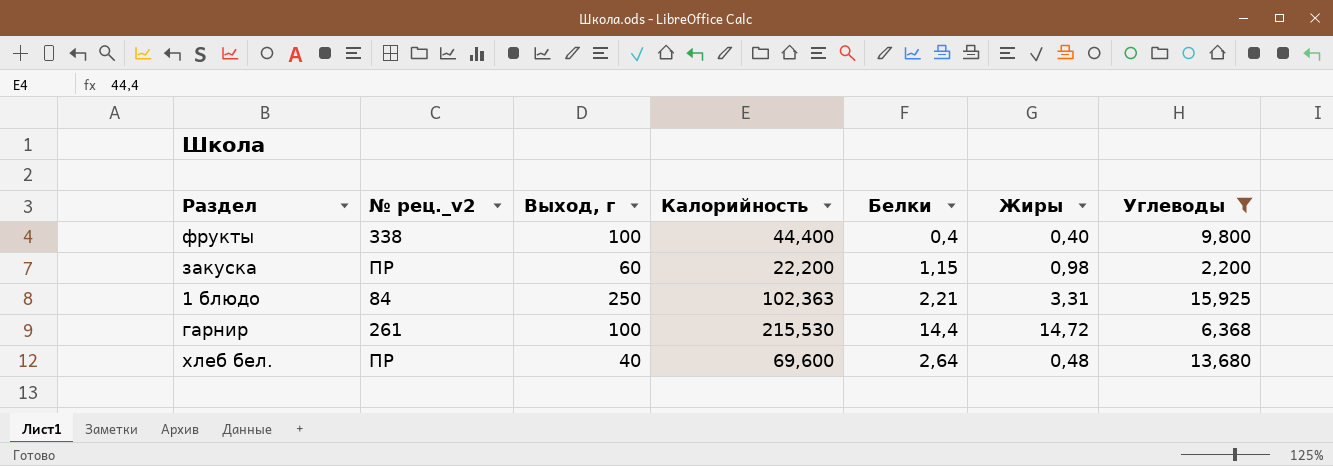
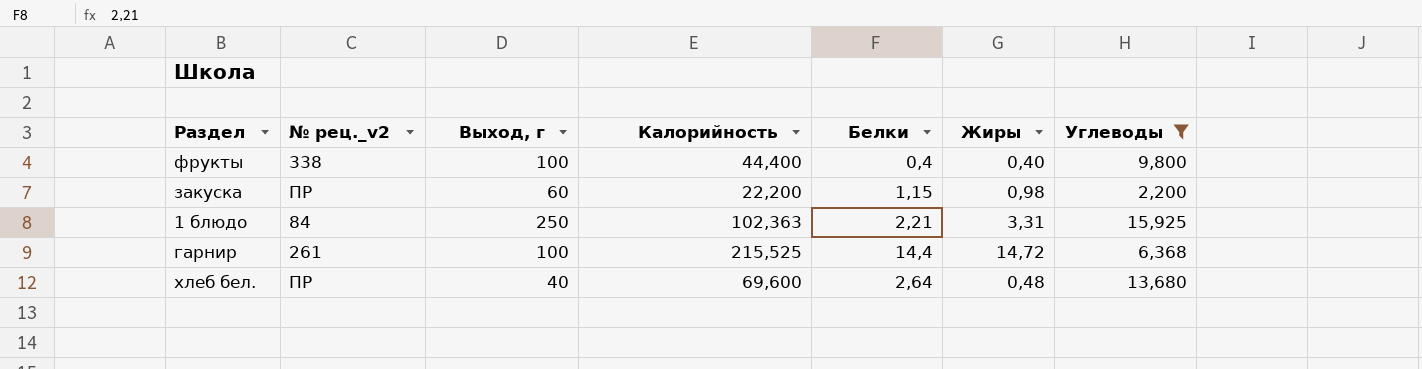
гарнир | Калорийность: 215,530 -> 215,525

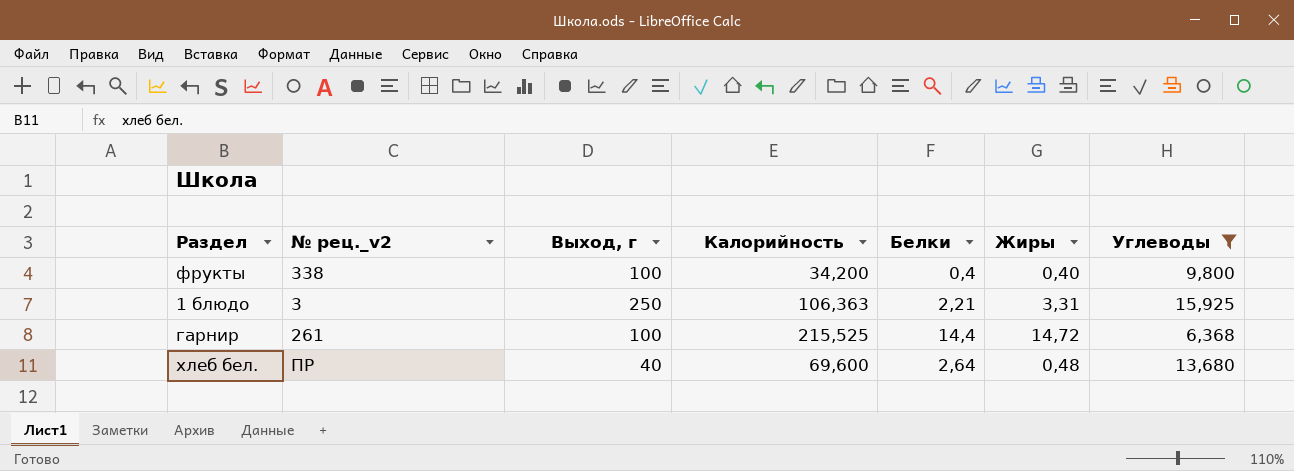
row закуска: ПР | 60 | 22,200 | 1,15 | 0,98 | 2,200 -> none
фрукты | Калорийность: 44,400 -> 34,200
1 блюдо | № рец._v2: 84 -> 3
1 блюдо | Калорийность: 102,363 -> 106,363

